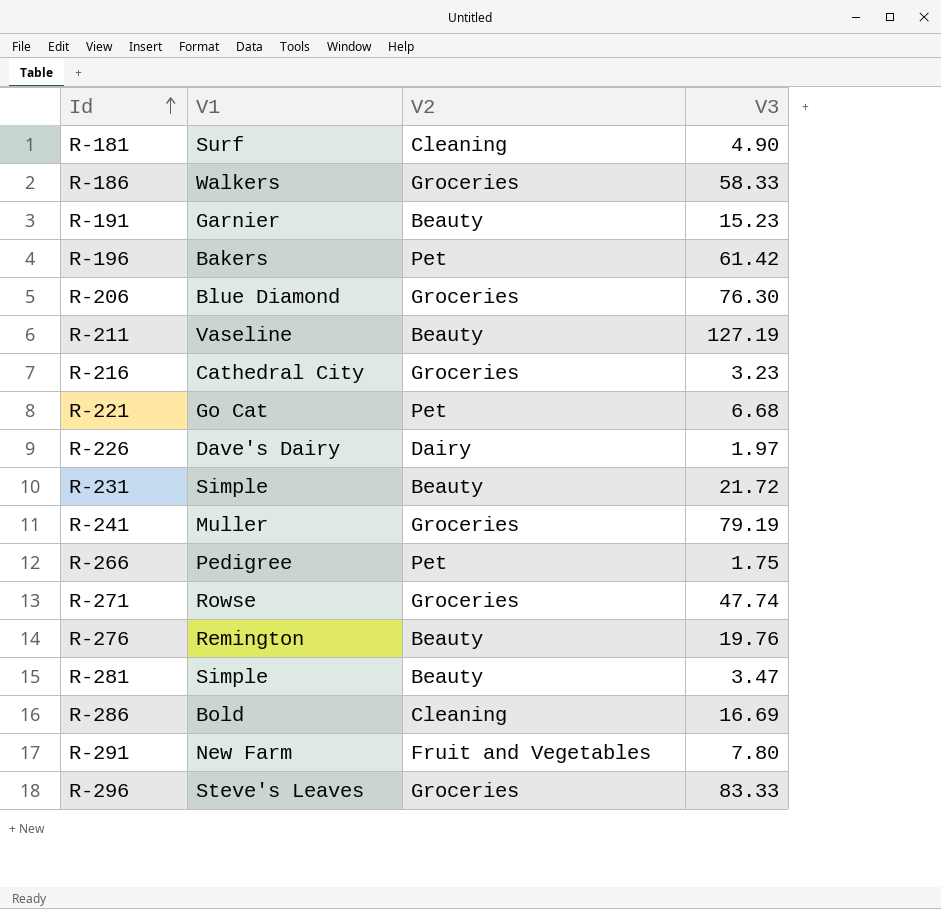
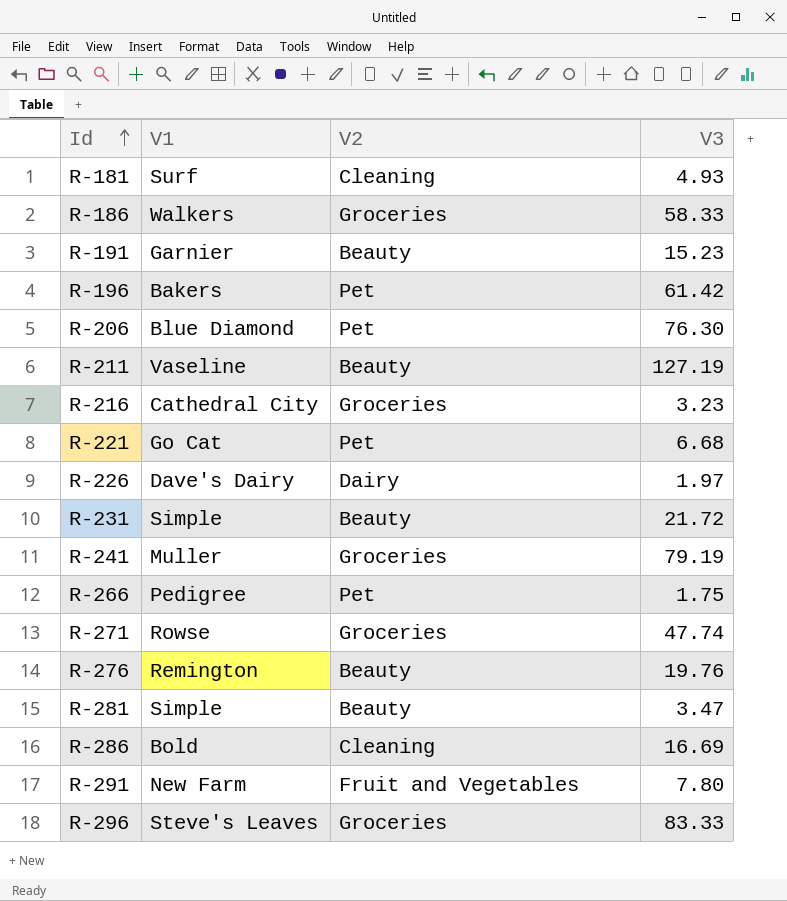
R-181 | V3: 4.90 -> 4.93
R-206 | V2: Groceries -> Pet

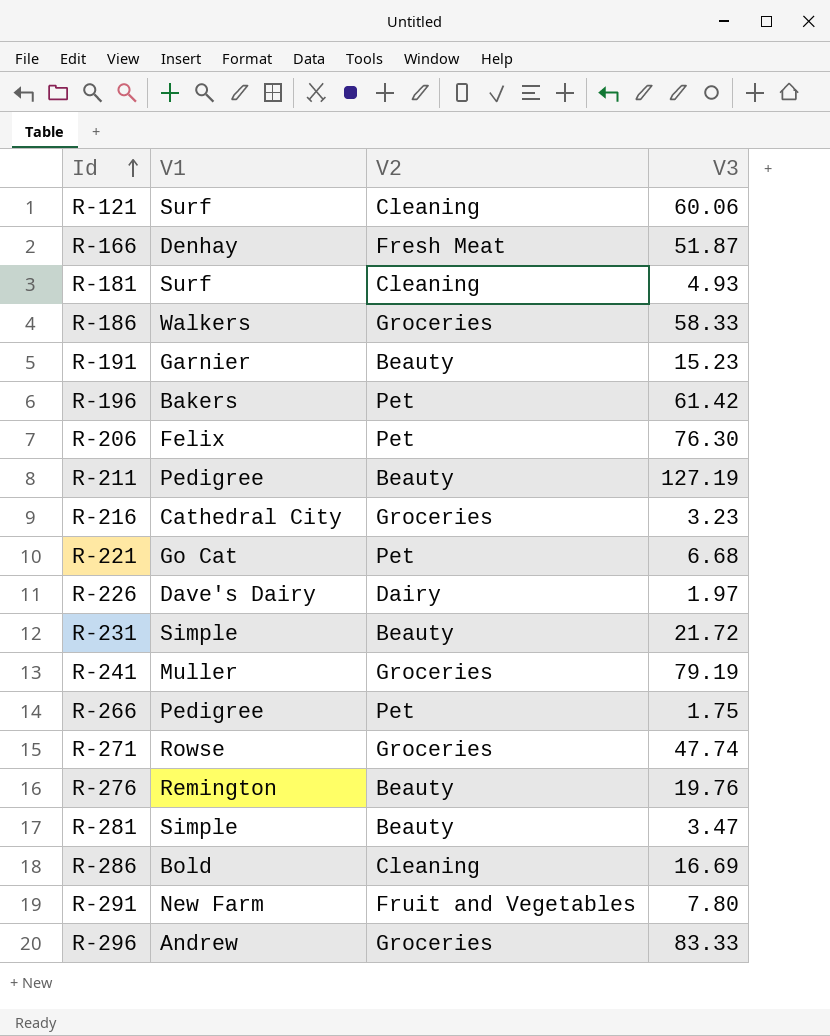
row R-121: none -> Surf | Cleaning | 60.06
row R-166: none -> Denhay | Fresh Meat | 51.87
R-206 | V1: Blue Diamond -> Felix
R-211 | V1: Vaseline -> Pedigree
R-296 | V1: Steve's Leaves -> Andrew

